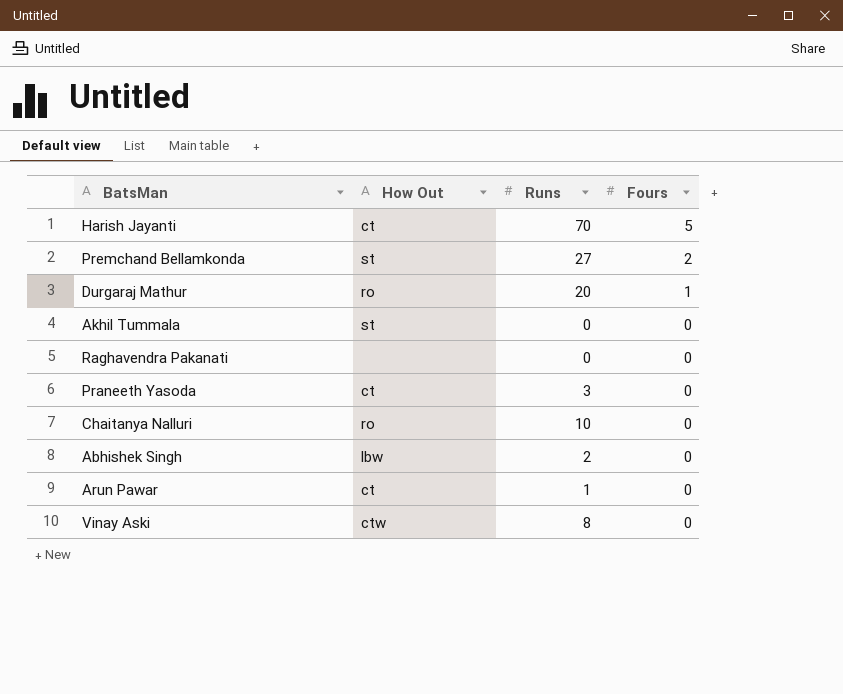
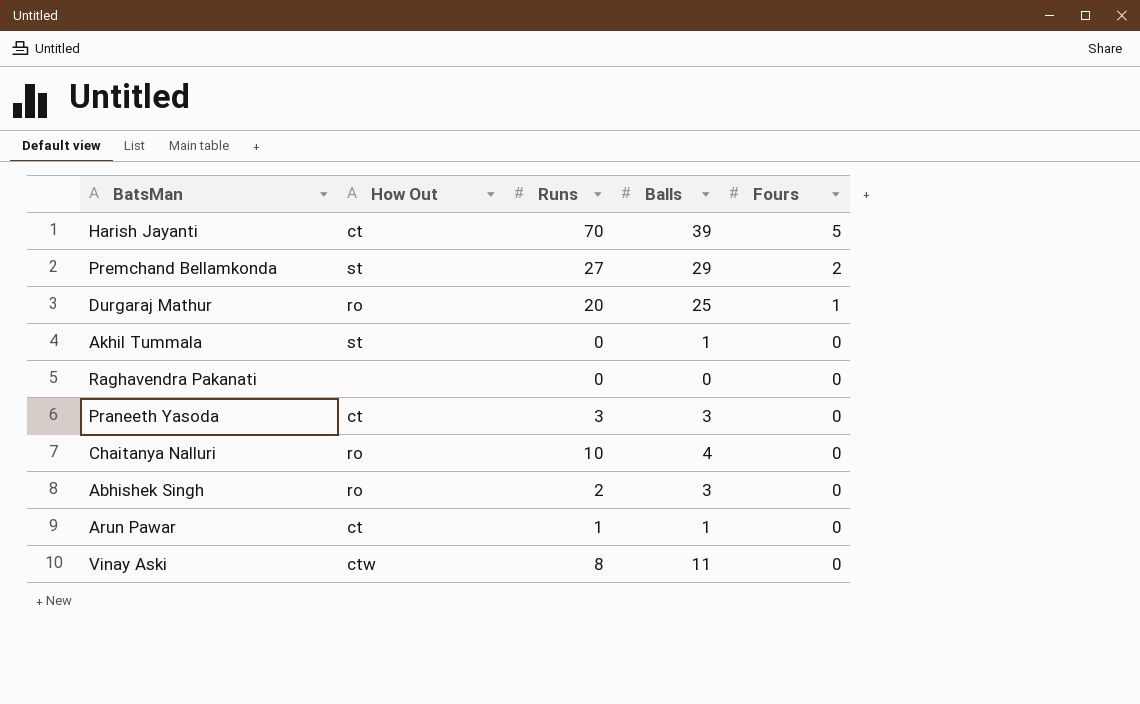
column Balls | position: none -> 4
Abhishek Singh | How Out: lbw -> ro

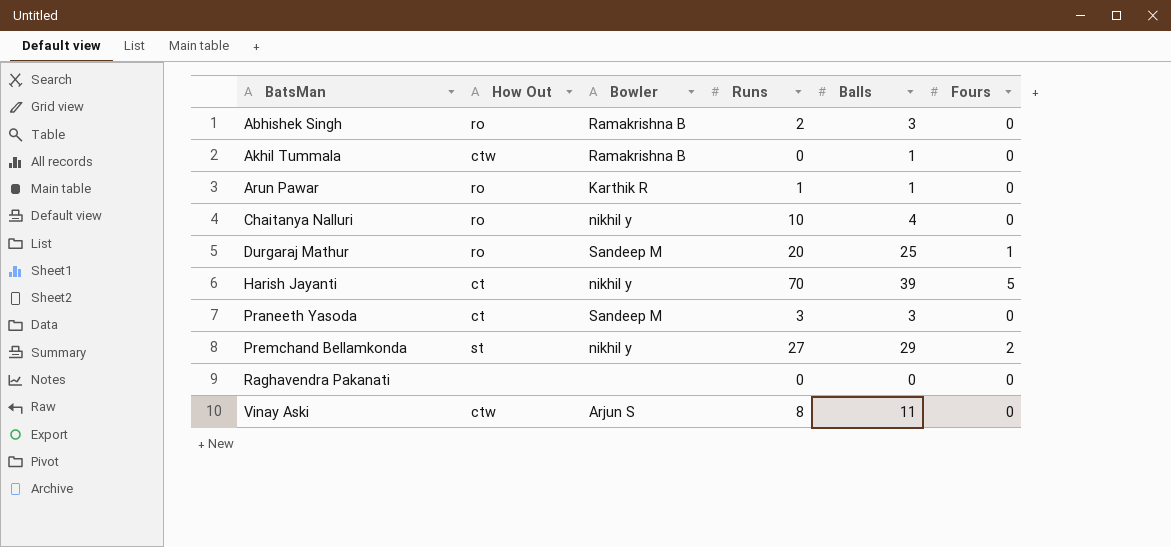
row order: Fours descending -> BatsMan ascending
column Bowler | position: none -> 3
Akhil Tummala | How Out: st -> ctw
Arun Pawar | How Out: ct -> ro

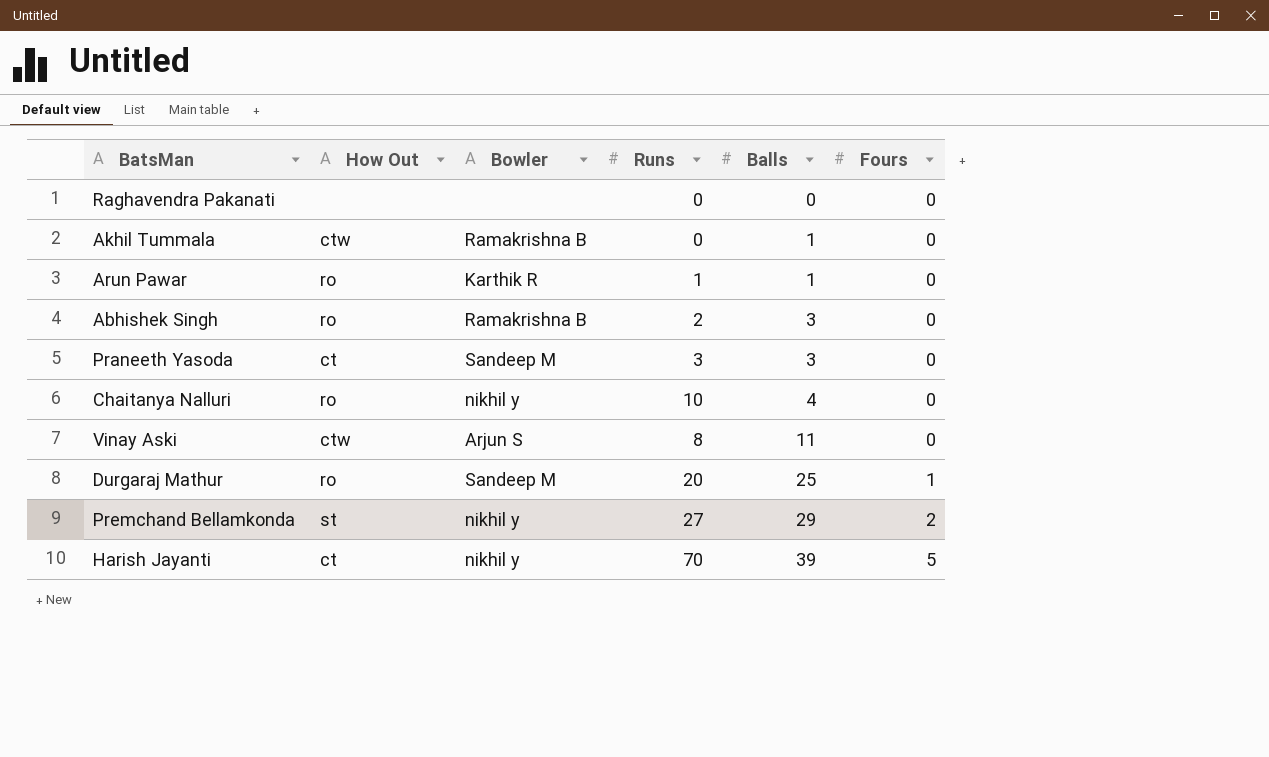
row order: BatsMan ascending -> Balls ascending

